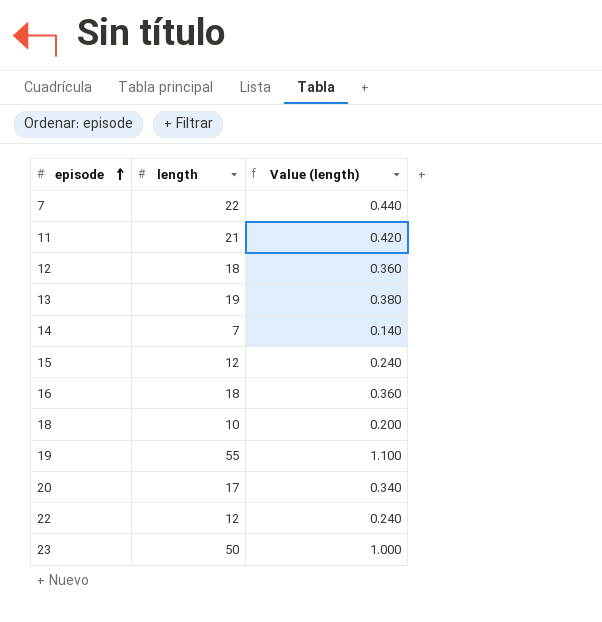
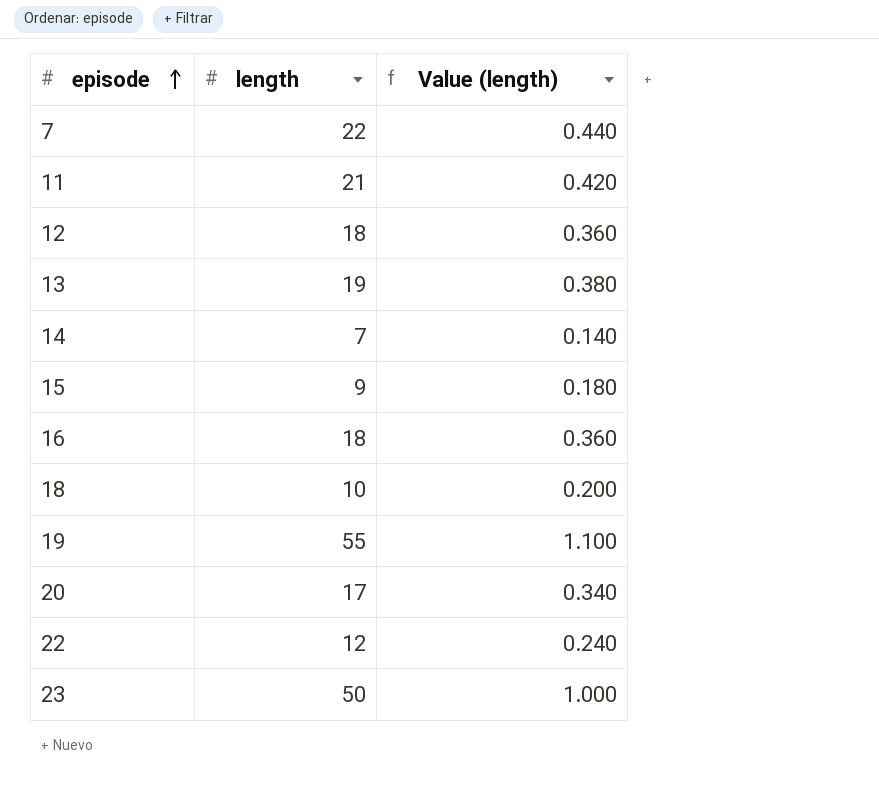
15 | length: 12 -> 9
15 | Value (length): 0.240 -> 0.180

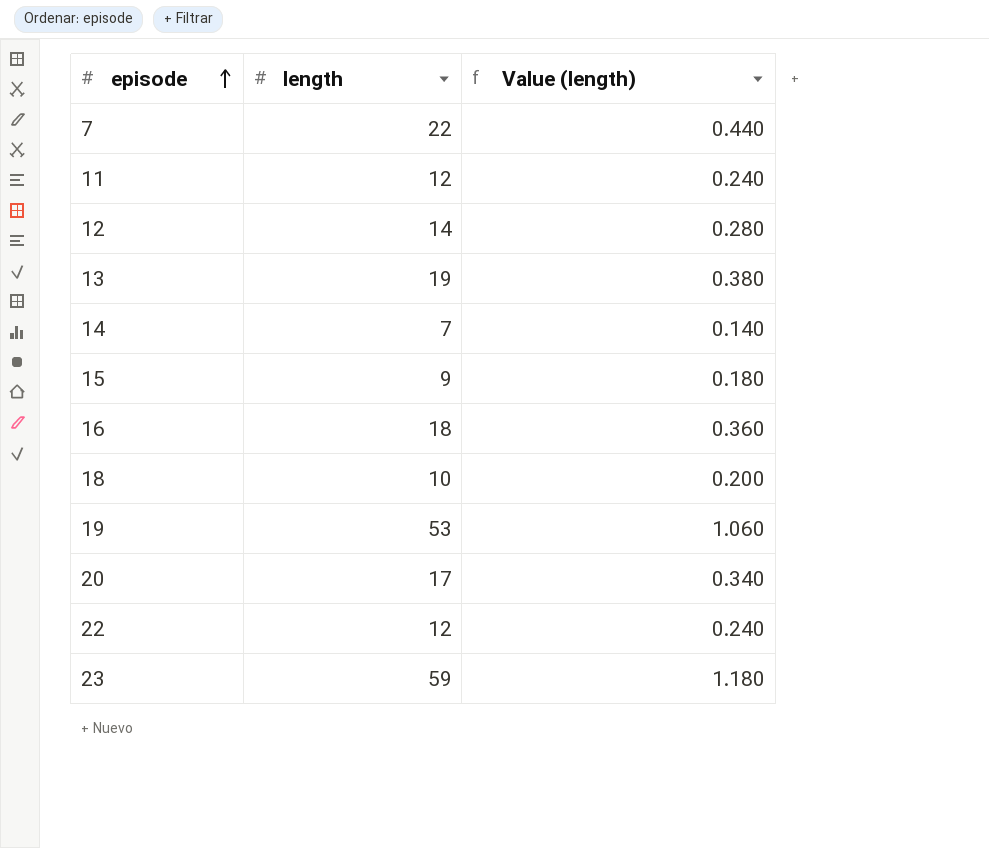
11 | length: 21 -> 12
11 | Value (length): 0.420 -> 0.240
12 | length: 18 -> 14
12 | Value (length): 0.360 -> 0.280
19 | length: 55 -> 53
19 | Value (length): 1.100 -> 1.060
23 | length: 50 -> 59
23 | Value (length): 1.000 -> 1.180

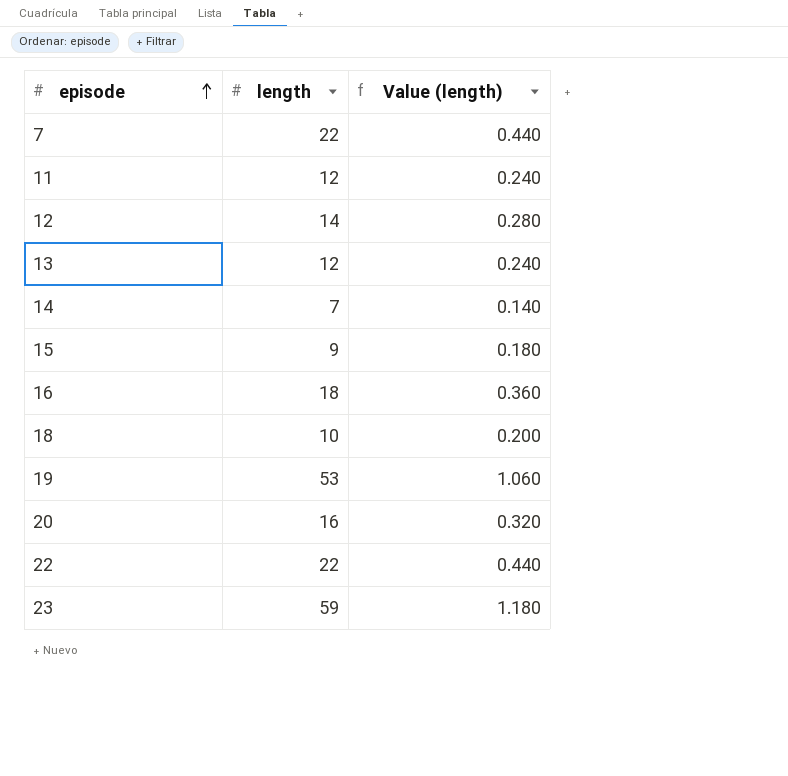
13 | length: 19 -> 12
13 | Value (length): 0.380 -> 0.240
20 | length: 17 -> 16
20 | Value (length): 0.340 -> 0.320
22 | length: 12 -> 22
22 | Value (length): 0.240 -> 0.440

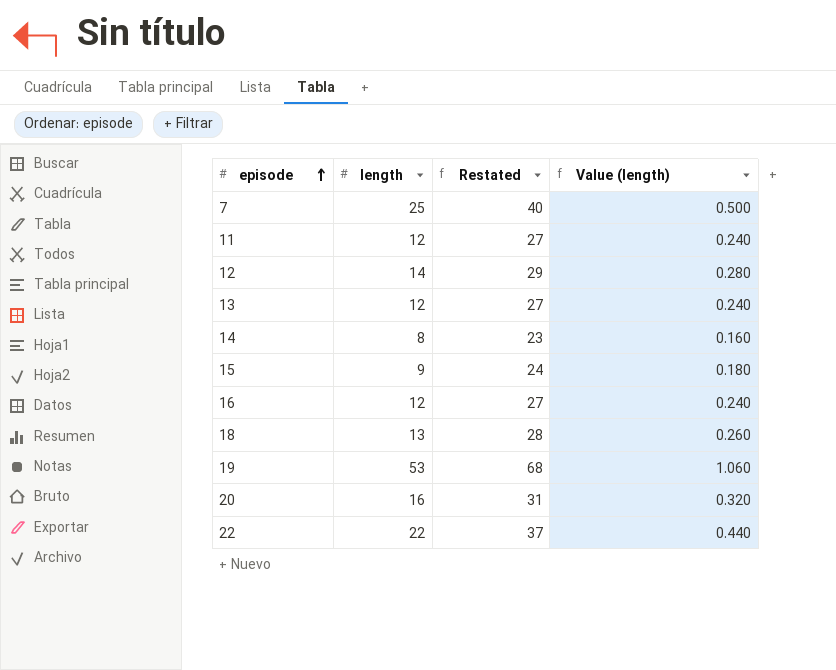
column Restated | formula: none -> [length] + 15
row 23: 59 | 1.180 -> none
7 | length: 22 -> 25
7 | Value (length): 0.440 -> 0.500
14 | length: 7 -> 8
14 | Value (length): 0.140 -> 0.160
16 | length: 18 -> 12
16 | Value (length): 0.360 -> 0.240
18 | length: 10 -> 13
18 | Value (length): 0.200 -> 0.260

